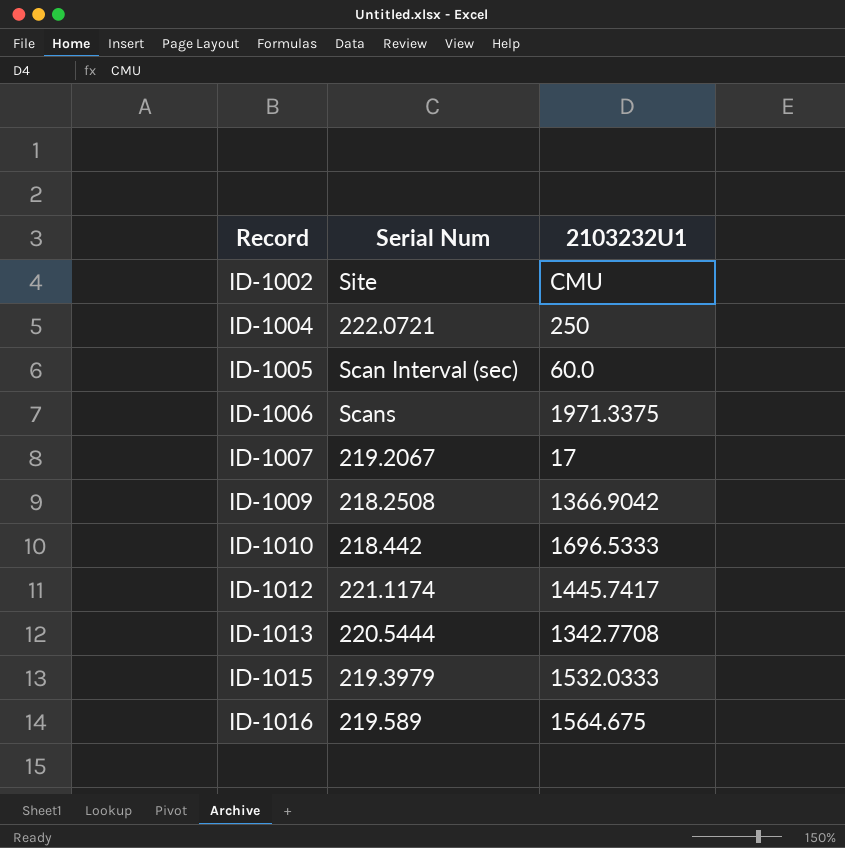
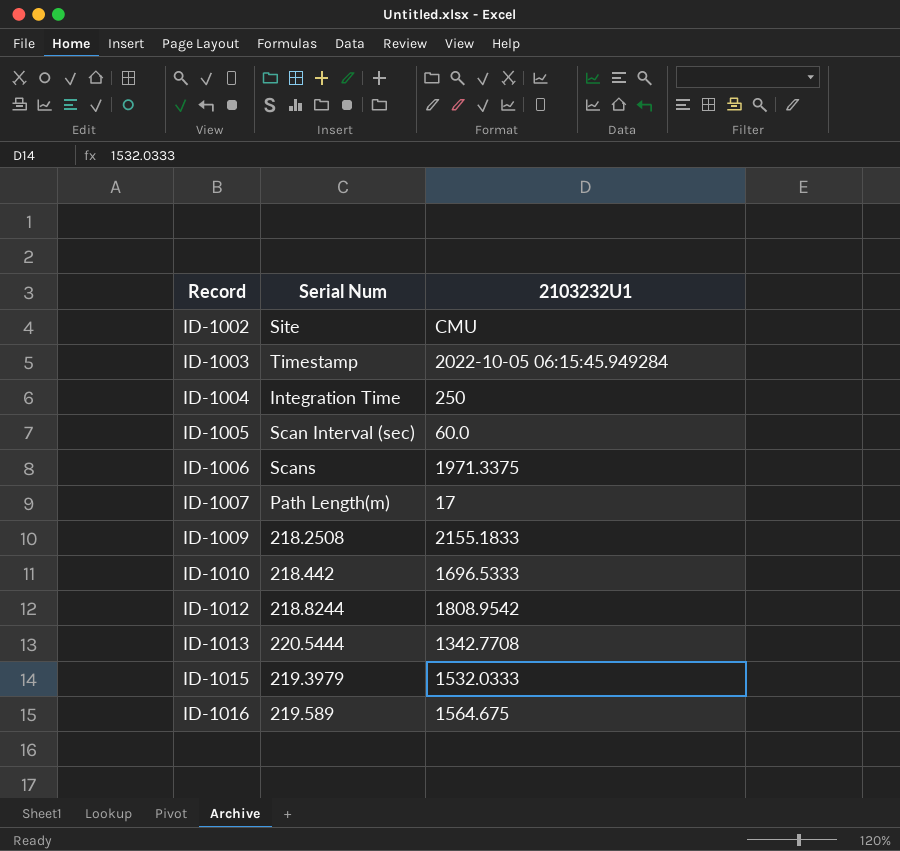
row ID-1003: none -> Timestamp | 2022-10-05 06:15:45.949284
ID-1004 | Serial Num: 222.0721 -> Integration Time
ID-1007 | Serial Num: 219.2067 -> Path Length(m)
ID-1009 | 2103232U1: 1366.9042 -> 2155.1833
ID-1012 | Serial Num: 221.1174 -> 218.8244
ID-1012 | 2103232U1: 1445.7417 -> 1808.9542

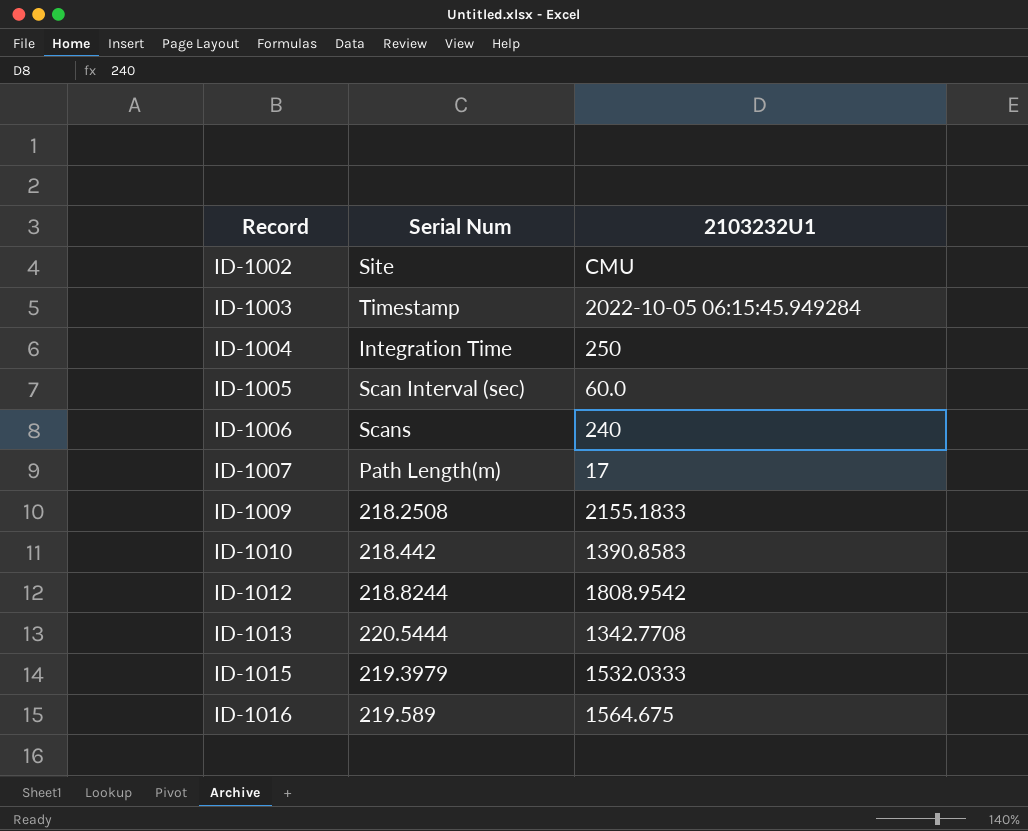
ID-1006 | 2103232U1: 1971.3375 -> 240
ID-1010 | 2103232U1: 1696.5333 -> 1390.8583

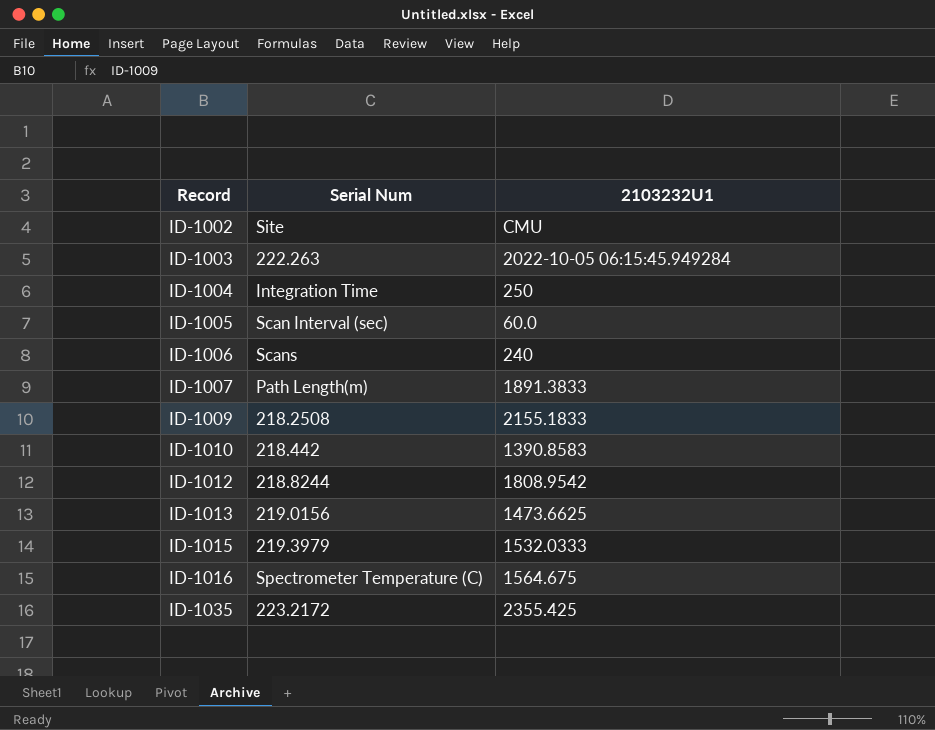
ID-1003 | Serial Num: Timestamp -> 222.263
ID-1007 | 2103232U1: 17 -> 1891.3833
ID-1013 | Serial Num: 220.5444 -> 219.0156
ID-1013 | 2103232U1: 1342.7708 -> 1473.6625
ID-1016 | Serial Num: 219.589 -> Spectrometer Temperature (C)
row ID-1035: none -> 223.2172 | 2355.425

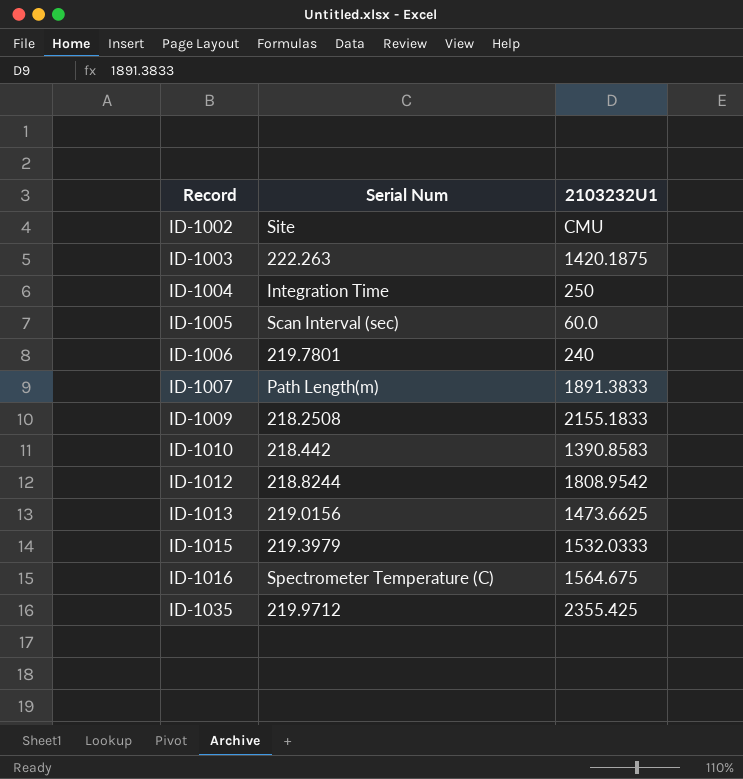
ID-1003 | 2103232U1: 2022-10-05 06:15:45.949284 -> 1420.1875
ID-1006 | Serial Num: Scans -> 219.7801
ID-1035 | Serial Num: 223.2172 -> 219.9712

